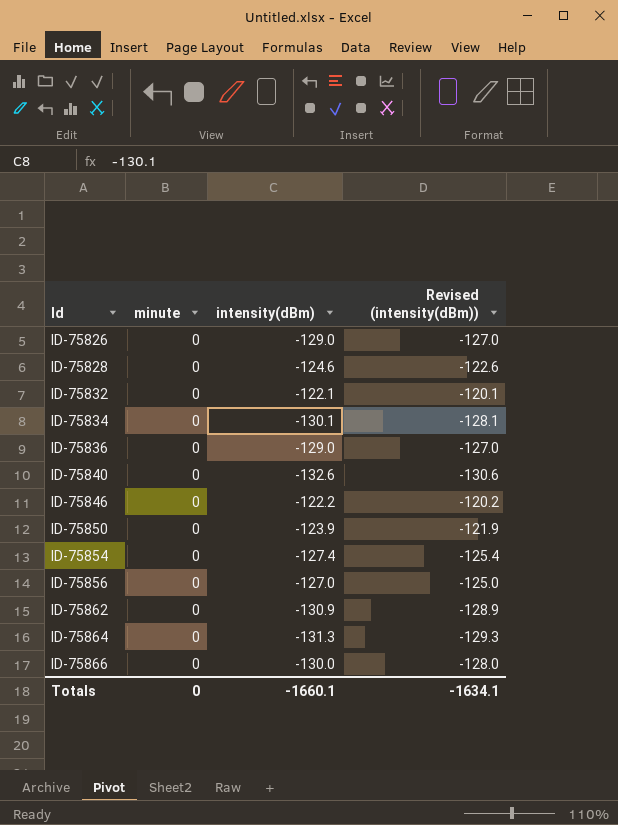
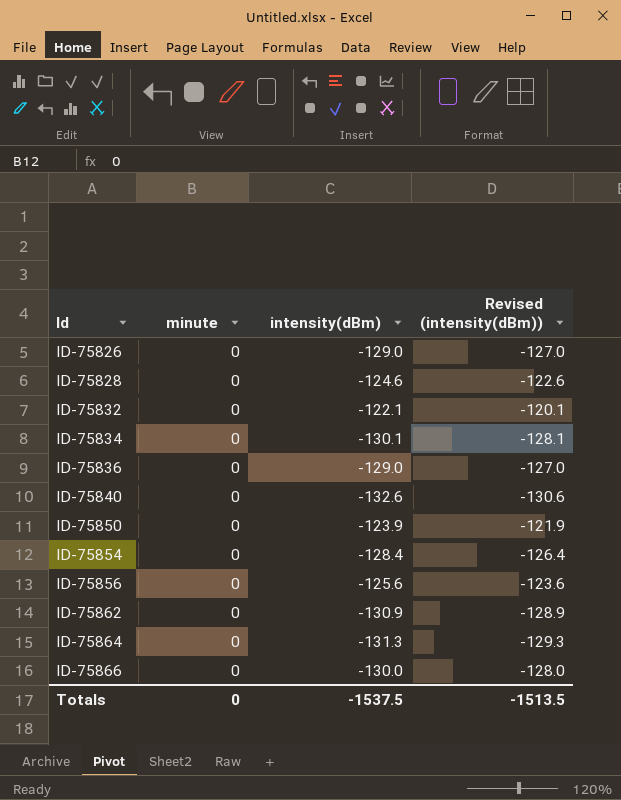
row ID-75846: 0 | -122.2 | -120.2 -> none
ID-75854 | intensity(dBm): -127.4 -> -128.4
ID-75854 | Revised (intensity(dBm)): -125.4 -> -126.4
ID-75856 | intensity(dBm): -127.0 -> -125.6
ID-75856 | Revised (intensity(dBm)): -125.0 -> -123.6
Totals | intensity(dBm): -1660.1 -> -1537.5
Totals | Revised (intensity(dBm)): -1634.1 -> -1513.5

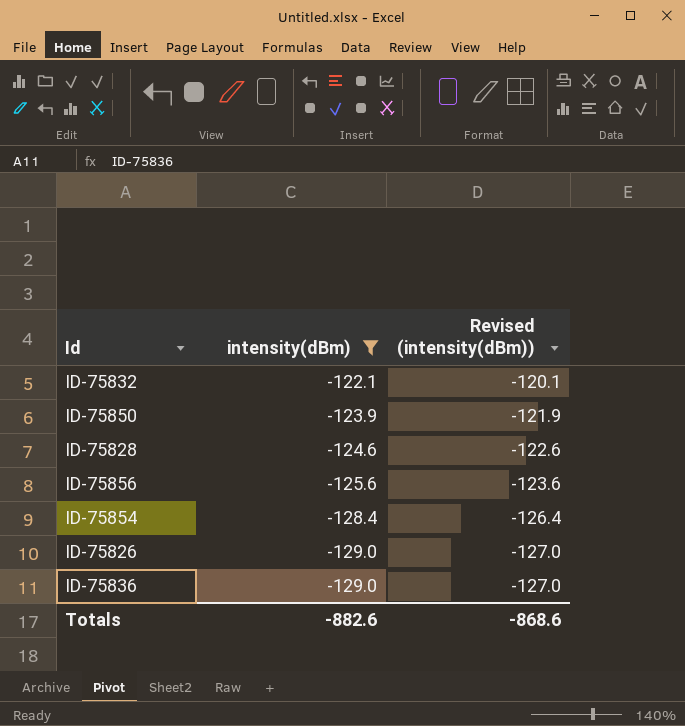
filter: none -> intensity(dBm) >= -129.0
row order: Id ascending -> intensity(dBm) descending
column minute | position: 2 -> none
Totals | intensity(dBm): -1537.5 -> -882.6
Totals | Revised (intensity(dBm)): -1513.5 -> -868.6

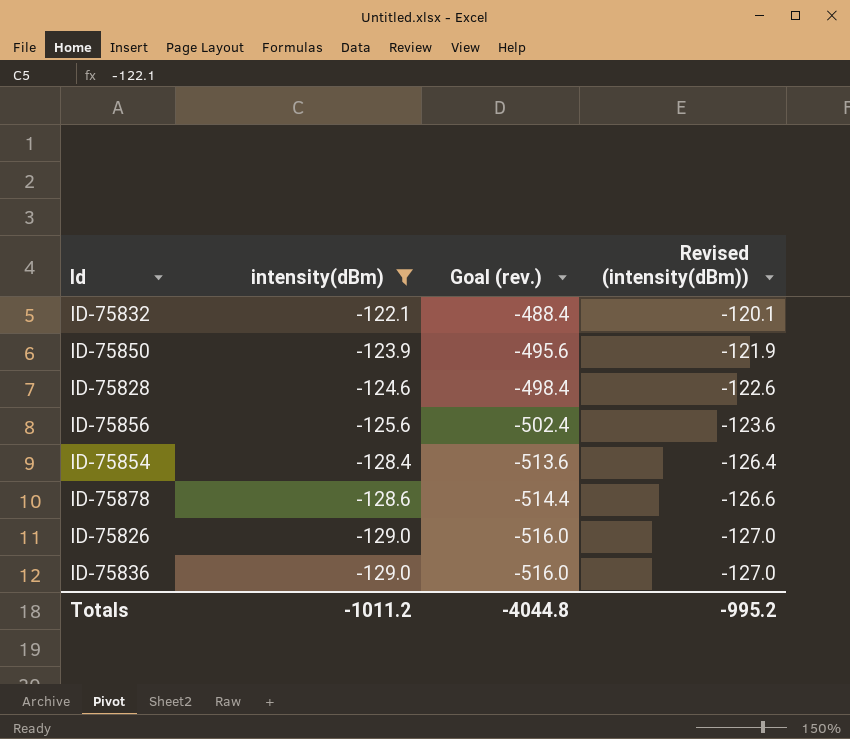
column Goal (rev.) | formula: none -> [intensity(dBm)] * 4
row ID-75878: none -> -128.6 | -514.4 | -126.6
Totals | intensity(dBm): -882.6 -> -1011.2
Totals | Revised (intensity(dBm)): -868.6 -> -995.2

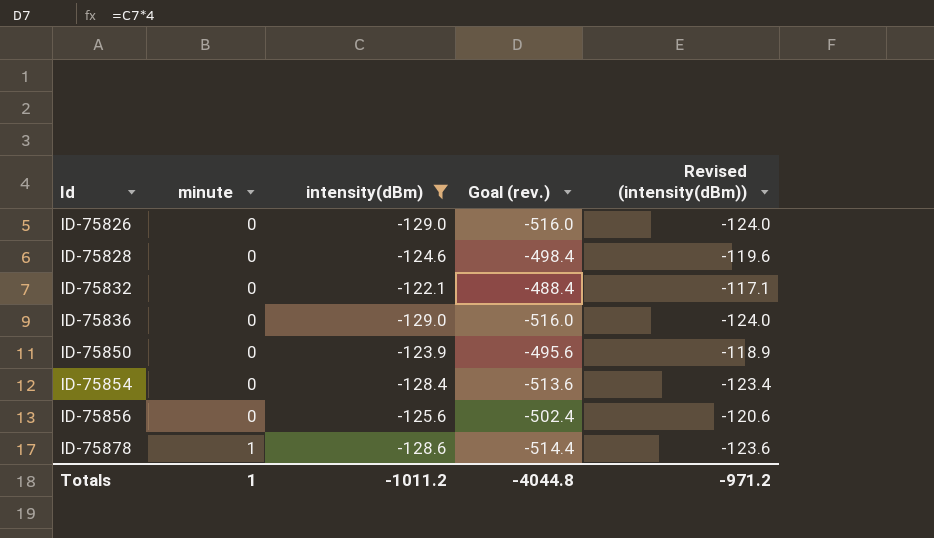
row order: intensity(dBm) descending -> Id ascending
column minute | position: none -> 2
column Revised (intensity(dBm)) | formula: [intensity(dBm)] + 2 -> [intensity(dBm)] + 5
Totals | Revised (intensity(dBm)): -995.2 -> -971.2

